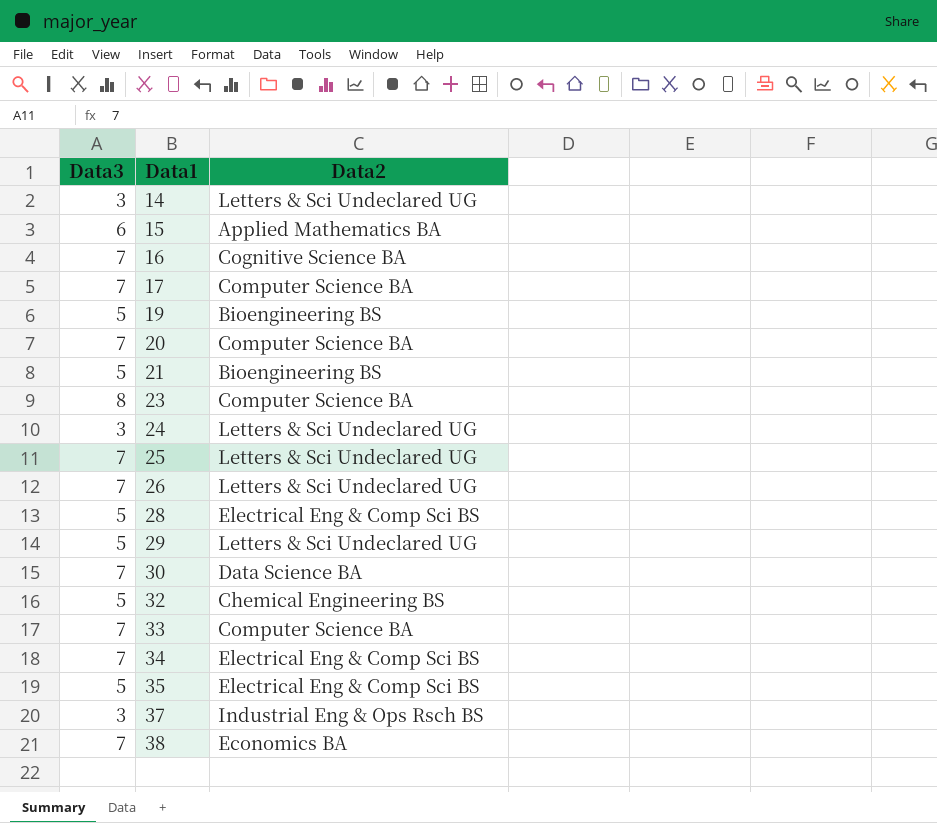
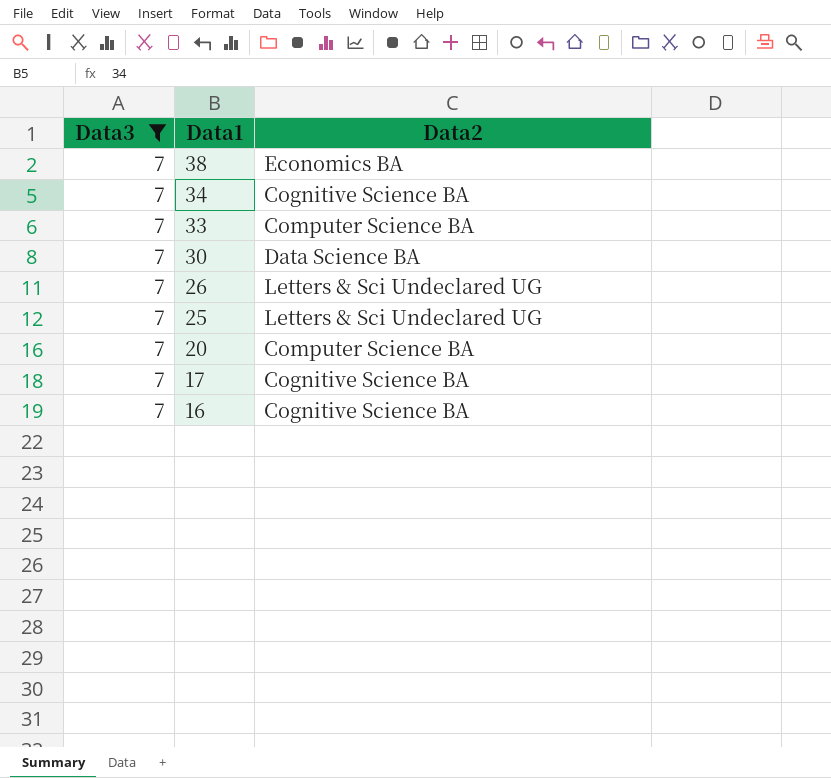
filter: none -> Data3 = 7
row order: Data1 ascending -> Data1 descending
34 | Data2: Electrical Eng & Comp Sci BS -> Cognitive Science BA
17 | Data2: Computer Science BA -> Cognitive Science BA

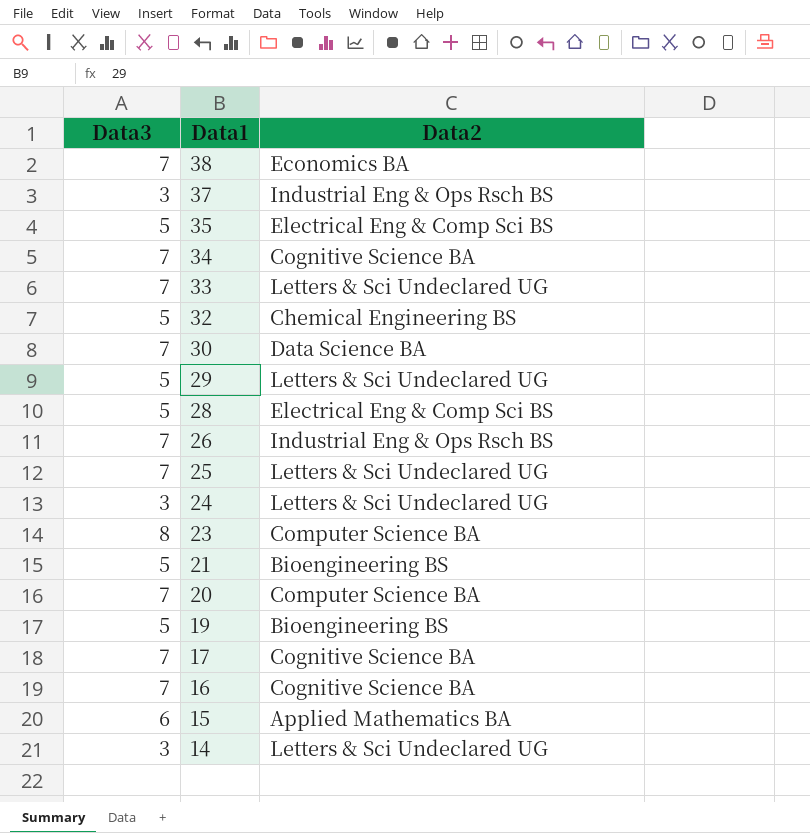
filter: Data3 = 7 -> none
33 | Data2: Computer Science BA -> Letters & Sci Undeclared UG
26 | Data2: Letters & Sci Undeclared UG -> Industrial Eng & Ops Rsch BS

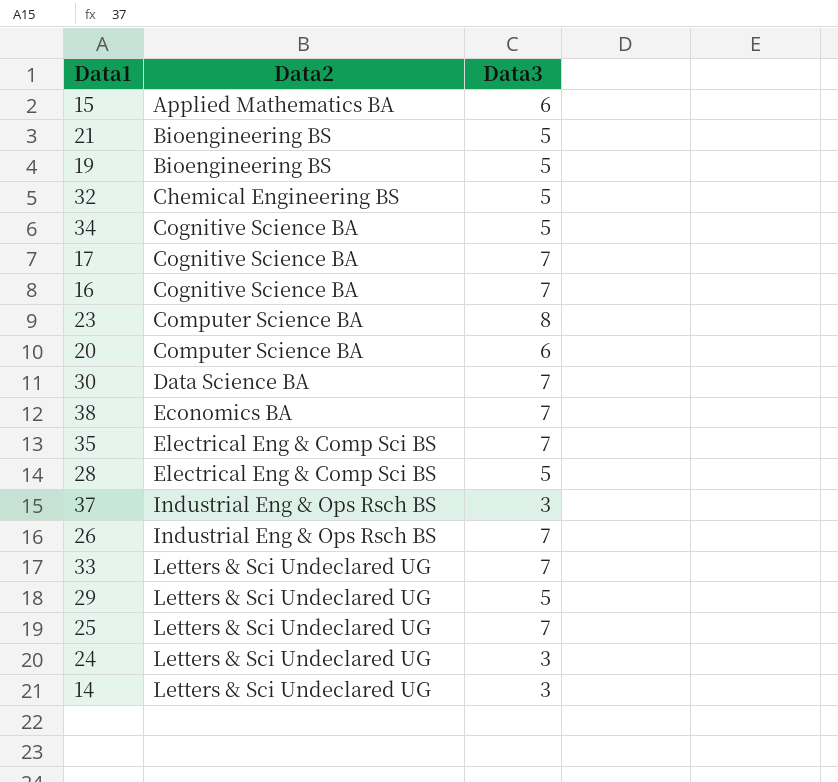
row order: Data1 descending -> Data2 ascending
column Data3 | position: 1 -> 3
34 | Data3: 7 -> 5
20 | Data3: 7 -> 6
35 | Data3: 5 -> 7

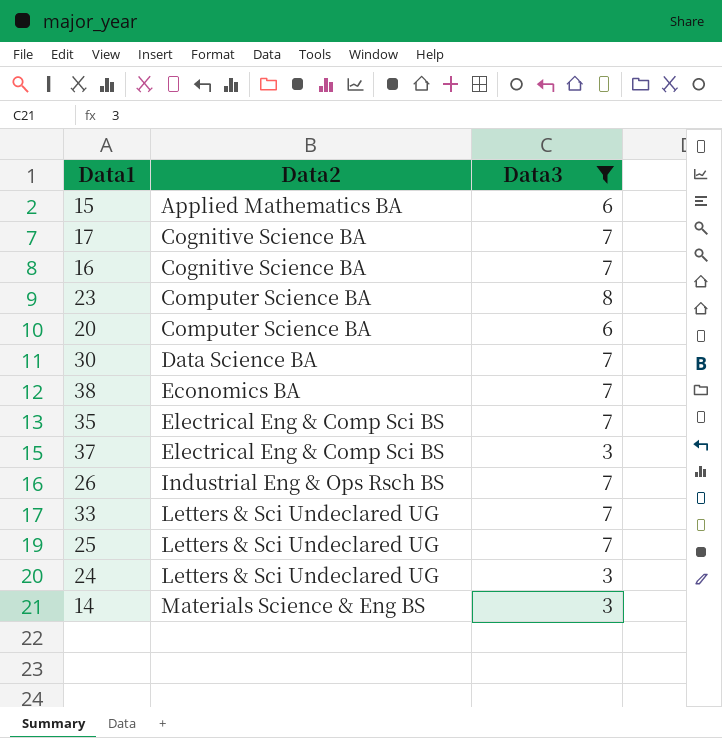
filter: none -> Data3 != 5
37 | Data2: Industrial Eng & Ops Rsch BS -> Electrical Eng & Comp Sci BS
14 | Data2: Letters & Sci Undeclared UG -> Materials Science & Eng BS

